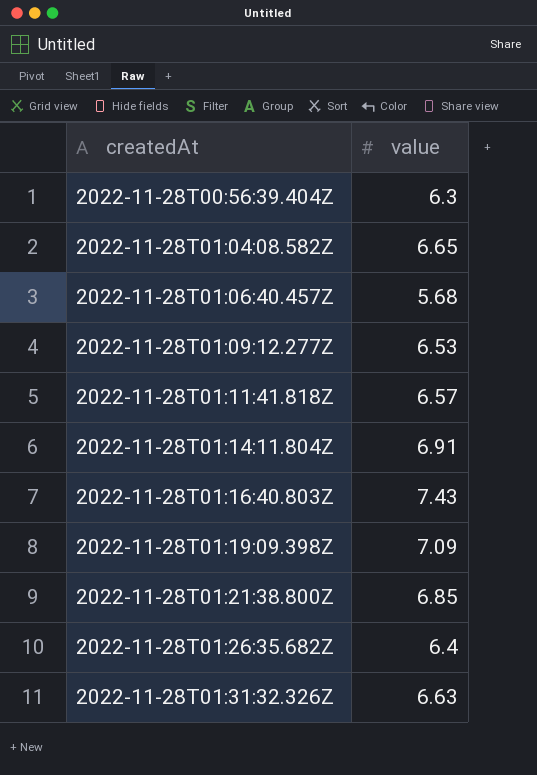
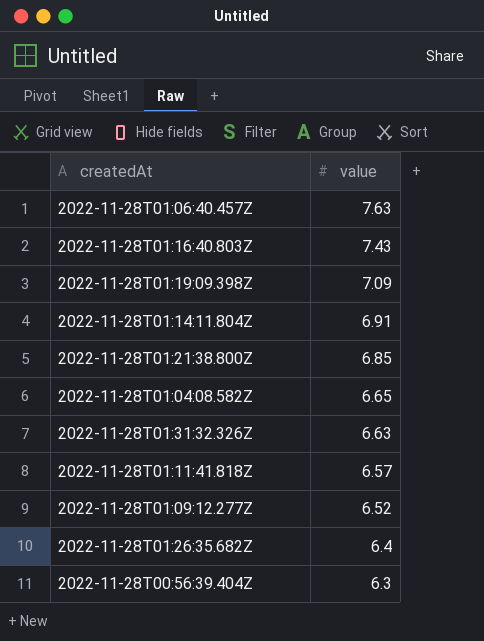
row order: createdAt ascending -> value descending
2022-11-28T01:06:40.457Z | value: 5.68 -> 7.63
2022-11-28T01:09:12.277Z | value: 6.53 -> 6.52

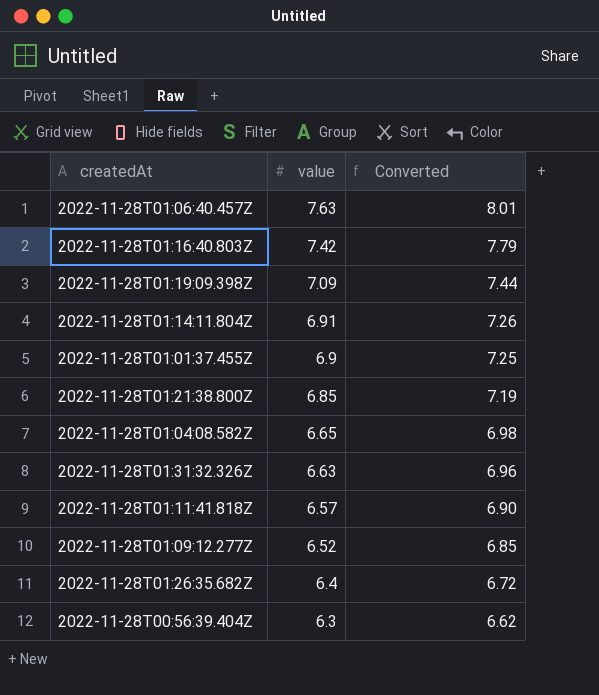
column Converted | formula: none -> [value] * 1.05
2022-11-28T01:16:40.803Z | value: 7.43 -> 7.42
row 2022-11-28T01:01:37.455Z: none -> 6.9 | 7.25

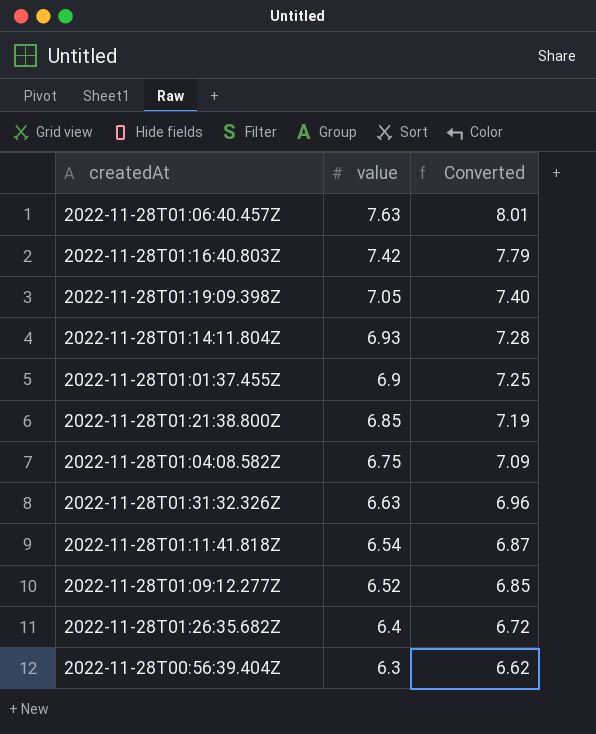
2022-11-28T01:19:09.398Z | value: 7.09 -> 7.05
2022-11-28T01:19:09.398Z | Converted: 7.44 -> 7.40
2022-11-28T01:14:11.804Z | value: 6.91 -> 6.93
2022-11-28T01:14:11.804Z | Converted: 7.26 -> 7.28
2022-11-28T01:04:08.582Z | value: 6.65 -> 6.75
2022-11-28T01:04:08.582Z | Converted: 6.98 -> 7.09
2022-11-28T01:11:41.818Z | value: 6.57 -> 6.54
2022-11-28T01:11:41.818Z | Converted: 6.90 -> 6.87

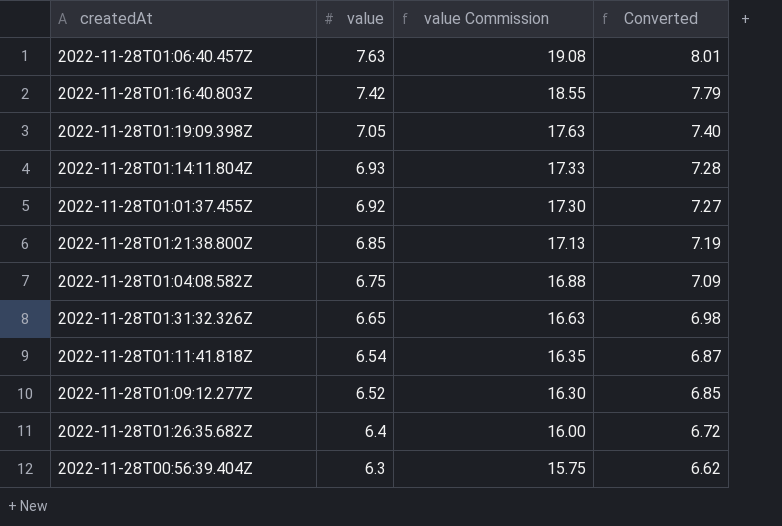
column value Commission | formula: none -> [value] * 2.5
2022-11-28T01:01:37.455Z | value: 6.9 -> 6.92
2022-11-28T01:01:37.455Z | Converted: 7.25 -> 7.27
2022-11-28T01:31:32.326Z | value: 6.63 -> 6.65
2022-11-28T01:31:32.326Z | Converted: 6.96 -> 6.98

